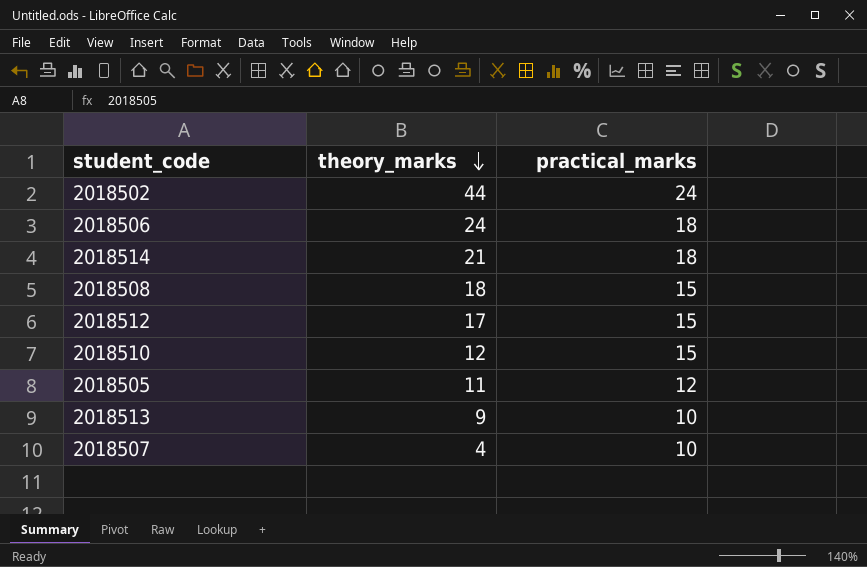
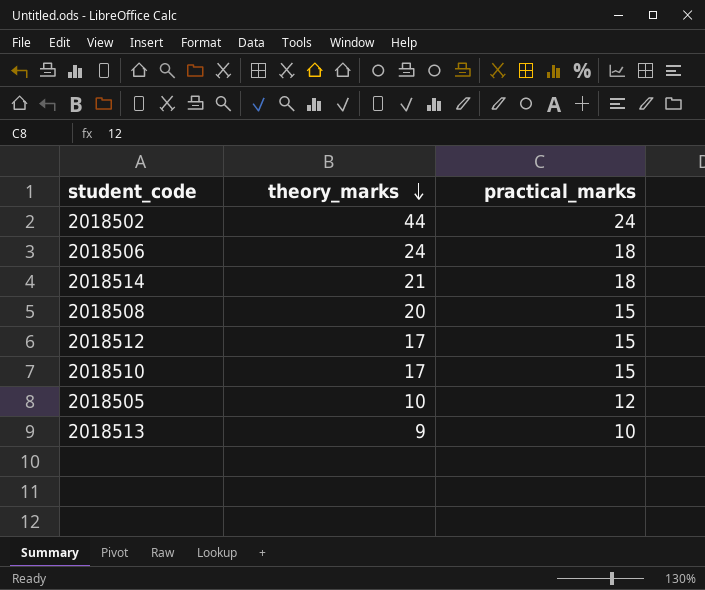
row 2018507: 4 | 10 -> none
2018508 | theory_marks: 18 -> 20
2018510 | theory_marks: 12 -> 17
2018505 | theory_marks: 11 -> 10

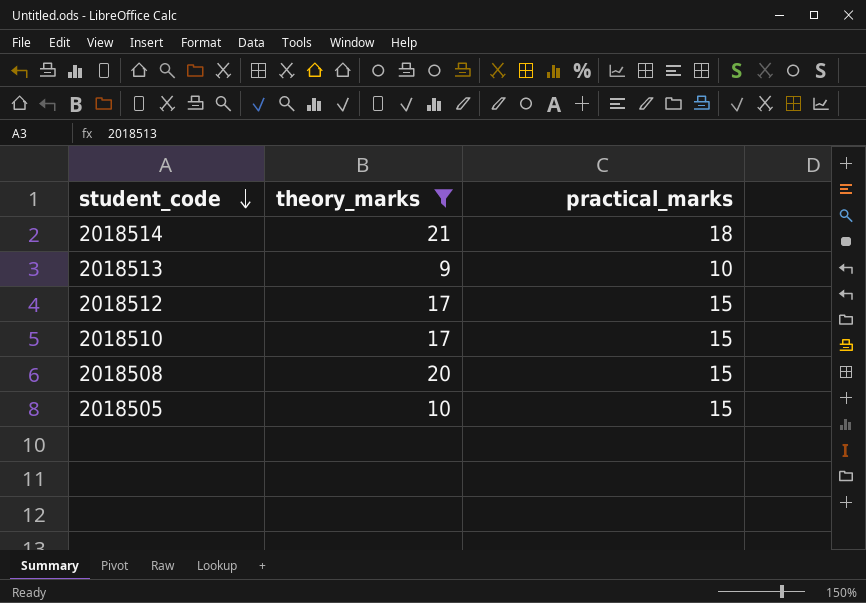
filter: none -> theory_marks <= 21
row order: theory_marks descending -> student_code descending
2018505 | practical_marks: 12 -> 15

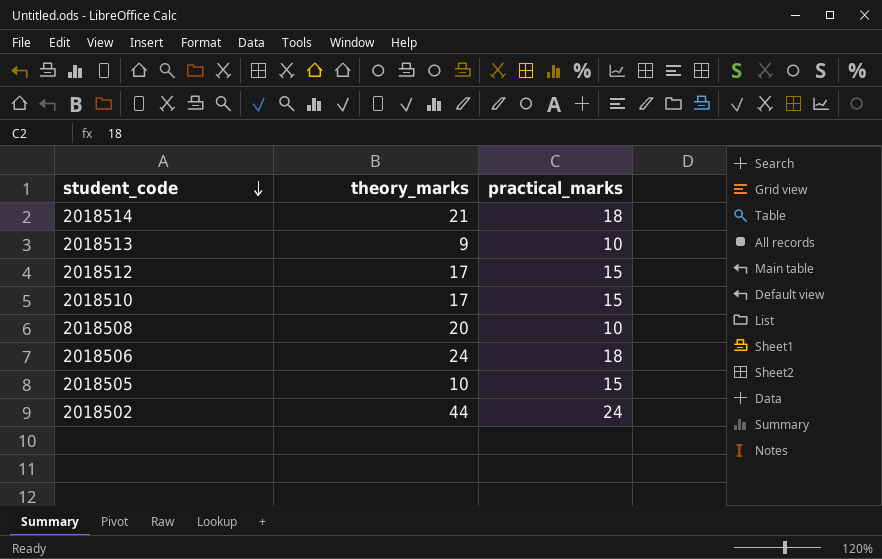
filter: theory_marks <= 21 -> none
2018508 | practical_marks: 15 -> 10

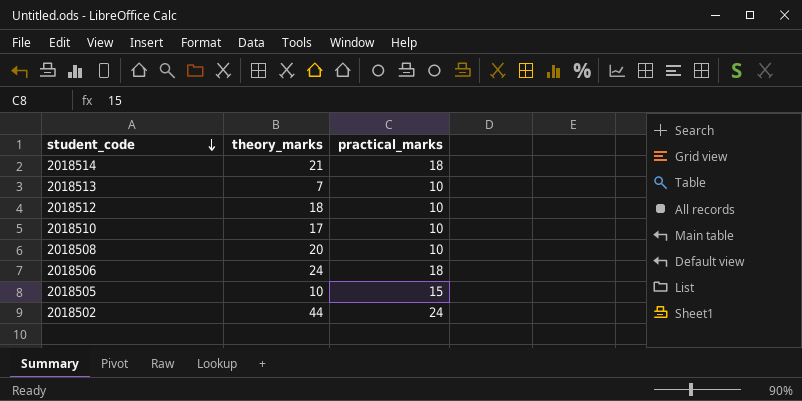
2018513 | theory_marks: 9 -> 7
2018512 | theory_marks: 17 -> 18
2018512 | practical_marks: 15 -> 10
2018510 | practical_marks: 15 -> 10

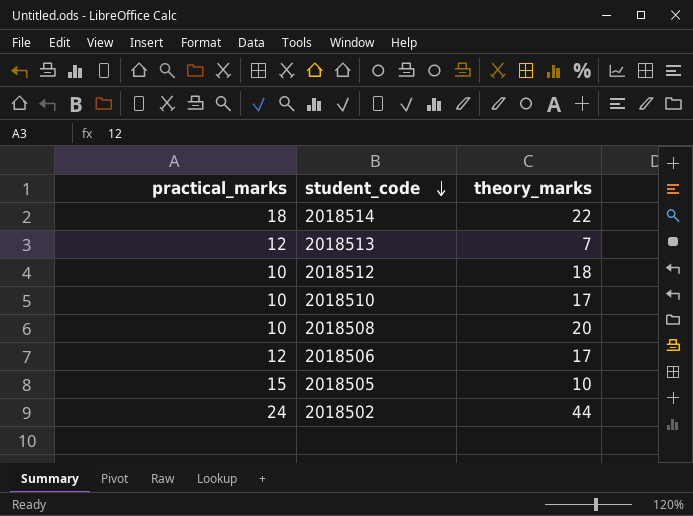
column practical_marks | position: 3 -> 1
2018514 | theory_marks: 21 -> 22
2018513 | practical_marks: 10 -> 12
2018506 | practical_marks: 18 -> 12
2018506 | theory_marks: 24 -> 17

